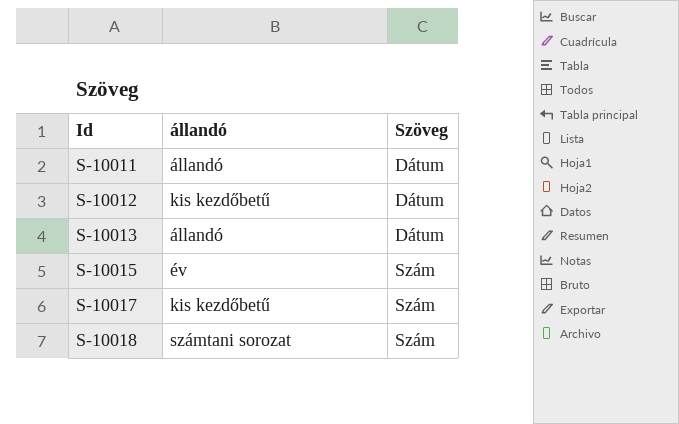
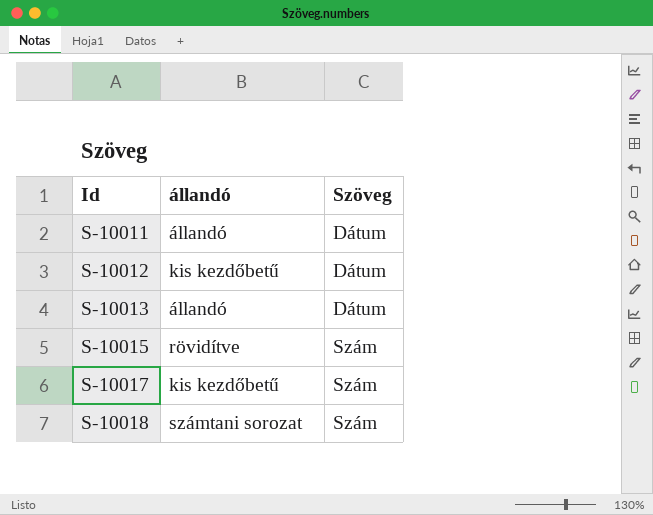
S-10015 | állandó: év -> rövidítve

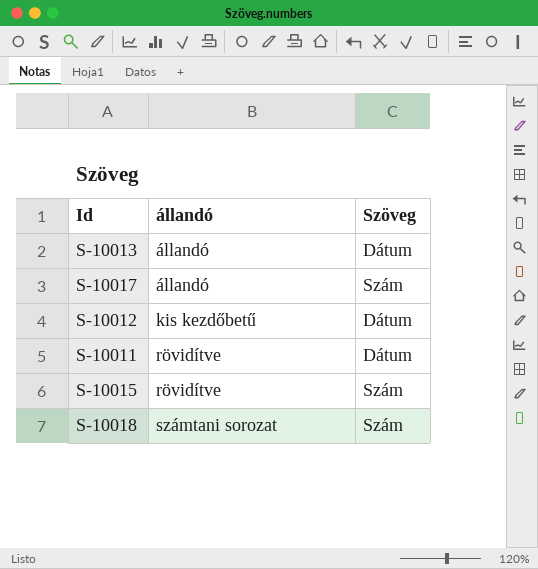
row order: Id ascending -> állandó ascending
S-10017 | állandó: kis kezdőbetű -> állandó
S-10011 | állandó: állandó -> rövidítve

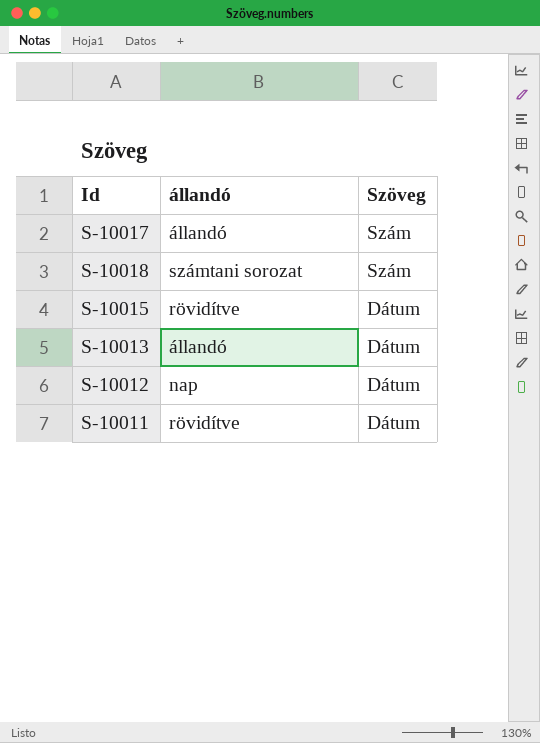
row order: állandó ascending -> Szöveg descending
S-10015 | Szöveg: Szám -> Dátum
S-10012 | állandó: kis kezdőbetű -> nap

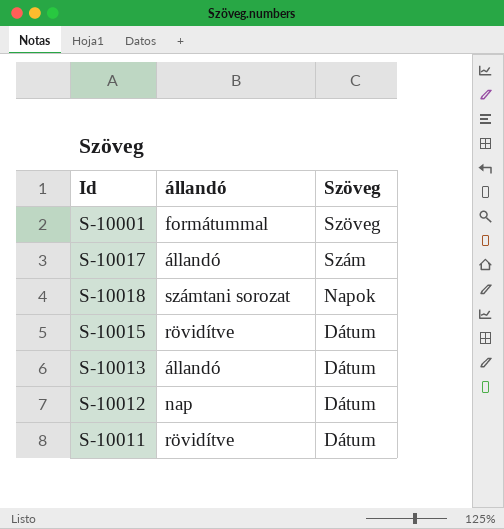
row S-10001: none -> formátummal | Szöveg
S-10018 | Szöveg: Szám -> Napok

